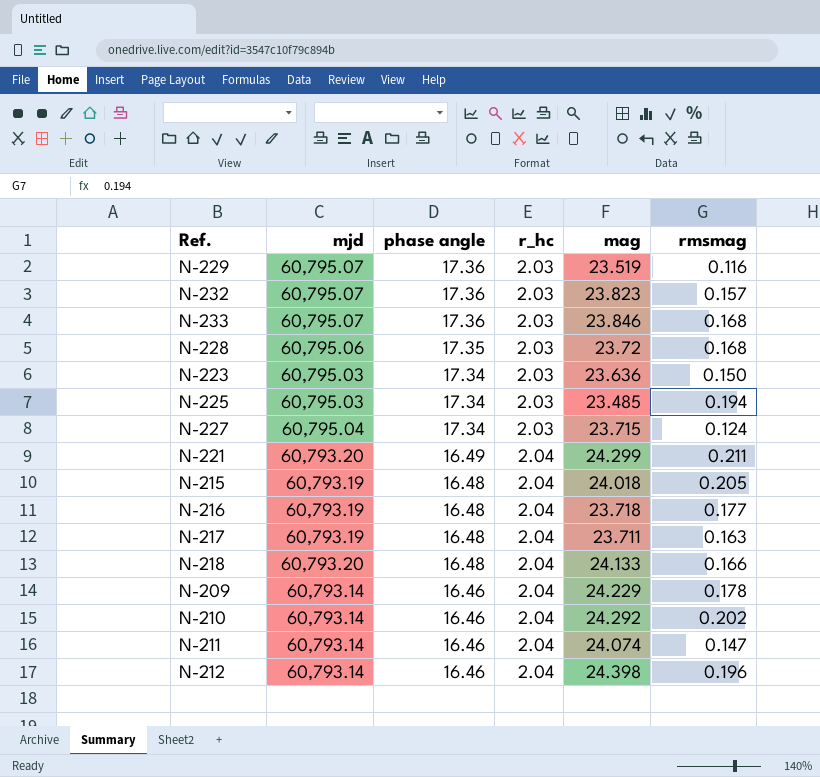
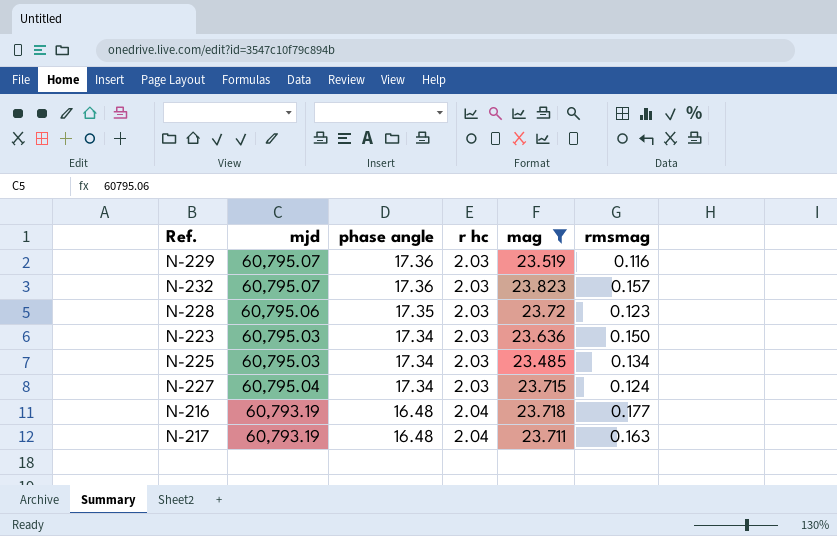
filter: none -> mag <= 23.823
column name: r_hc -> r hc
N-228 | rmsmag: 0.168 -> 0.123
N-225 | rmsmag: 0.194 -> 0.134

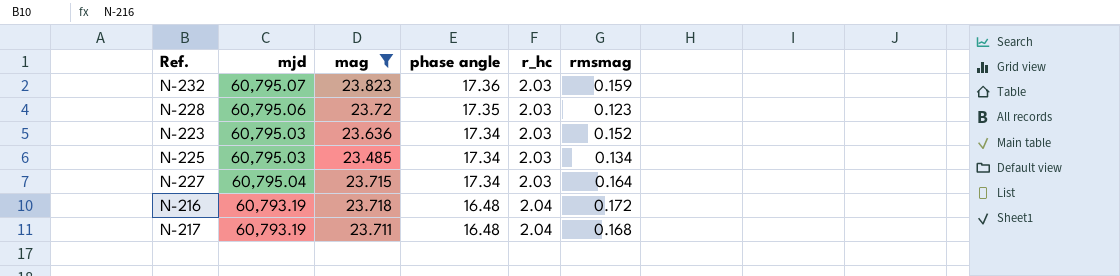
column mag | position: 5 -> 3
column name: r hc -> r_hc
row N-229: 60,795.07 | 17.36 | 2.03 | 23.519 | 0.116 -> none
N-232 | rmsmag: 0.157 -> 0.159
N-223 | rmsmag: 0.150 -> 0.152
N-227 | rmsmag: 0.124 -> 0.164
N-216 | rmsmag: 0.177 -> 0.172
N-217 | rmsmag: 0.163 -> 0.168

